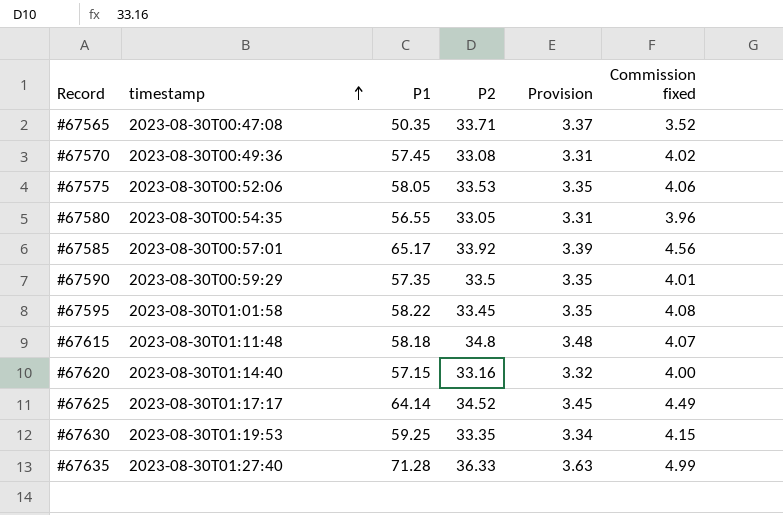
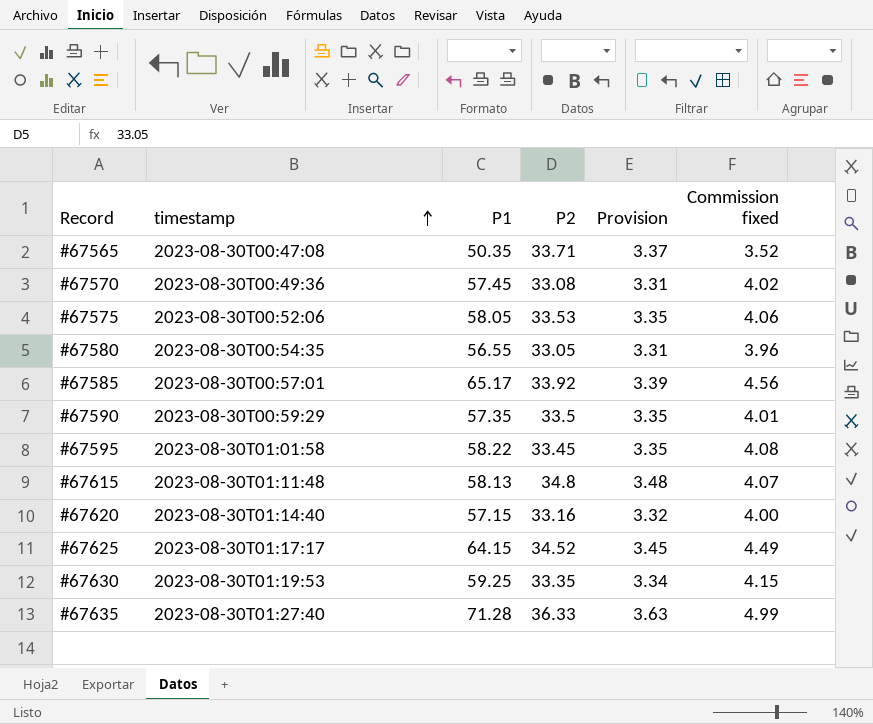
#67615 | P1: 58.18 -> 58.13
#67625 | P1: 64.14 -> 64.15

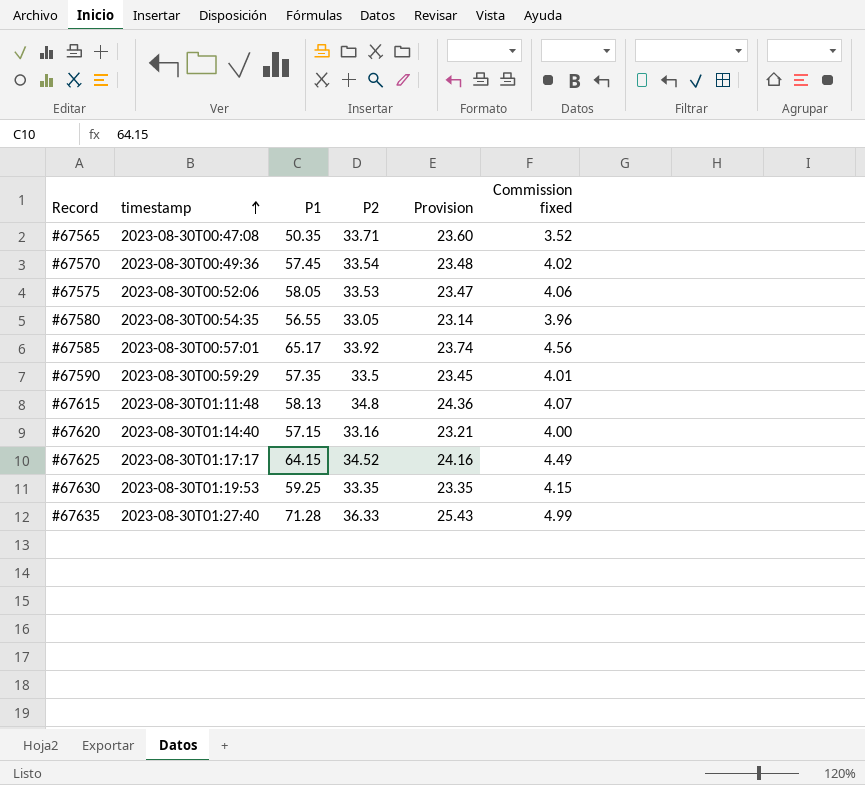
column Provision | formula: [P2] * 0.1 -> [P2] * 0.7
row #67595: 2023-08-30T01:01:58 | 58.22 | 33.45 | 3.35 | 4.08 -> none
#67570 | P2: 33.08 -> 33.54

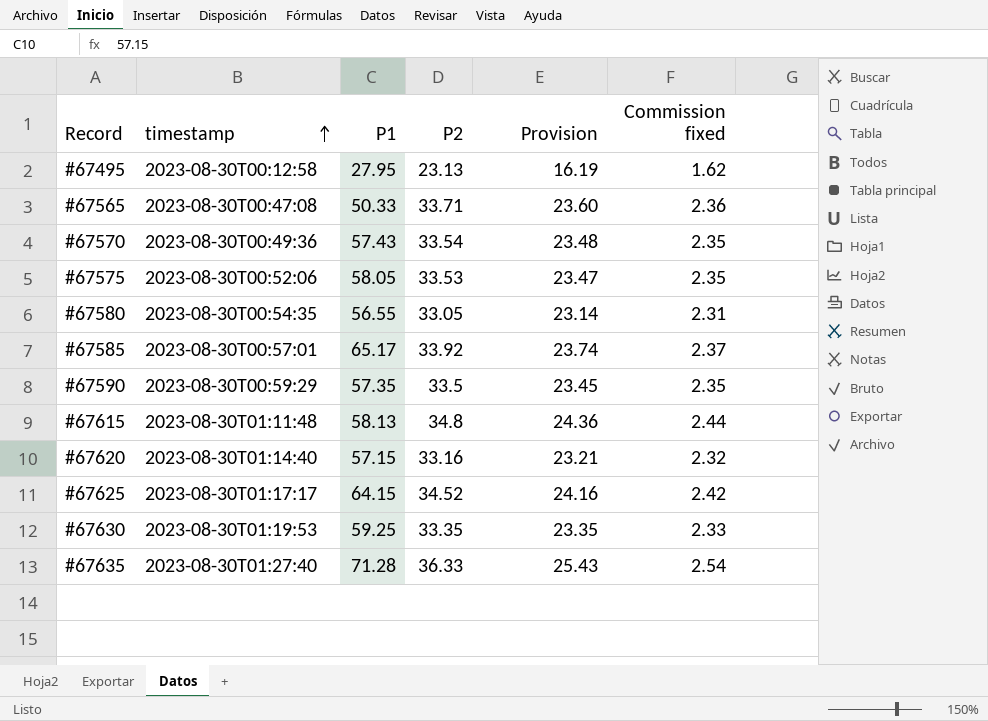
column Commission fixed | formula: [P1] * 0.07 -> [P2] * 0.07
row #67495: none -> 2023-08-30T00:12:58 | 27.95 | 23.13 | 16.19 | 1.62
#67565 | P1: 50.35 -> 50.33
#67570 | P1: 57.45 -> 57.43

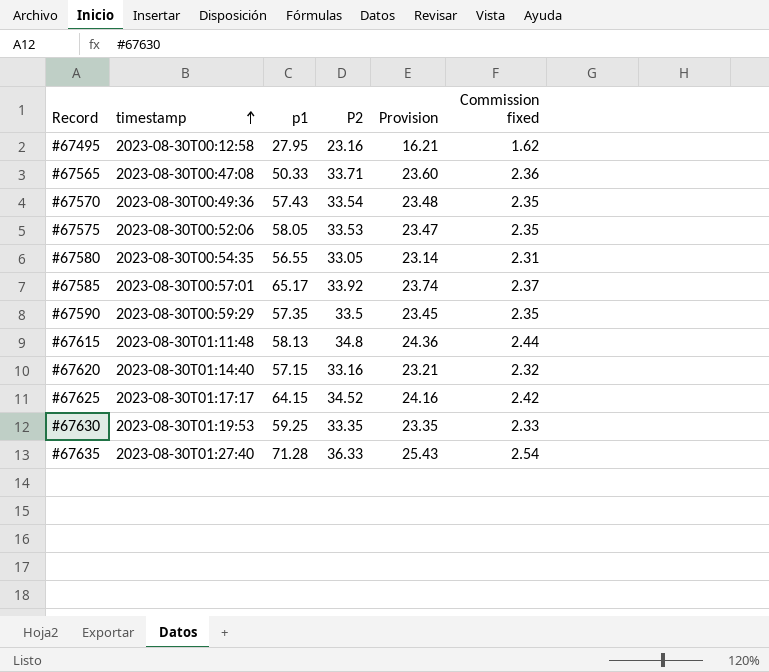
column name: P1 -> p1
#67495 | P2: 23.13 -> 23.16
#67495 | Provision: 16.19 -> 16.21

